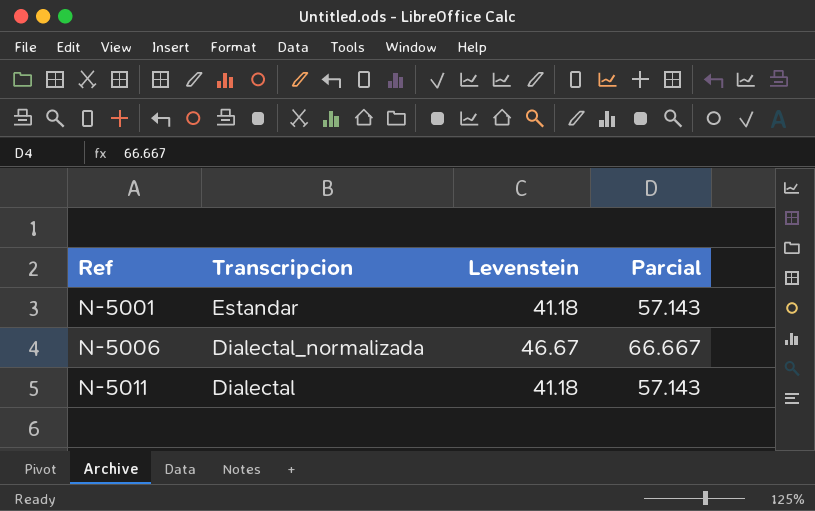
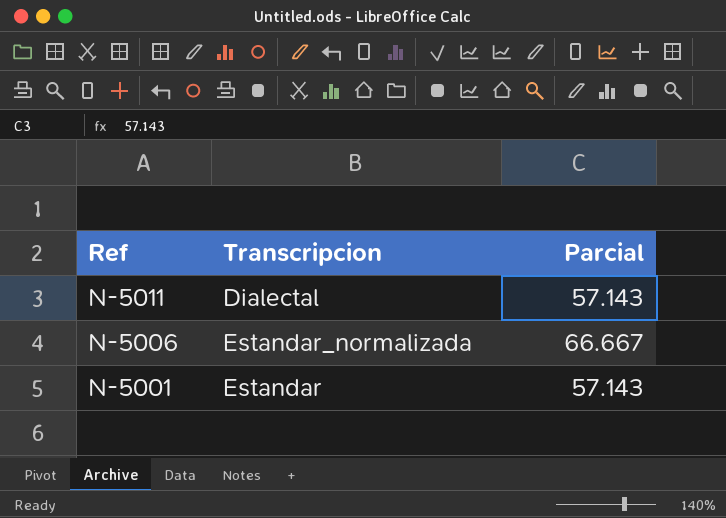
row order: Ref ascending -> Ref descending
column Levenstein | position: 3 -> none
N-5006 | Transcripcion: Dialectal_normalizada -> Estandar_normalizada

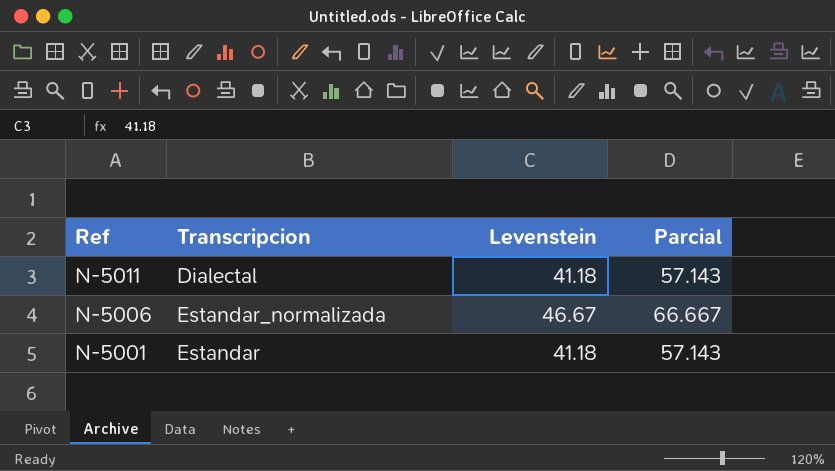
column Levenstein | position: none -> 3

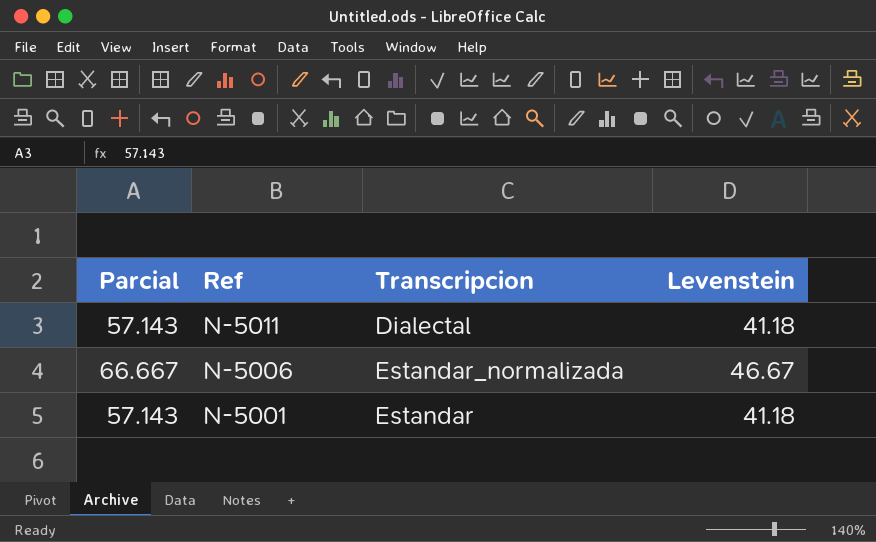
column Parcial | position: 4 -> 1

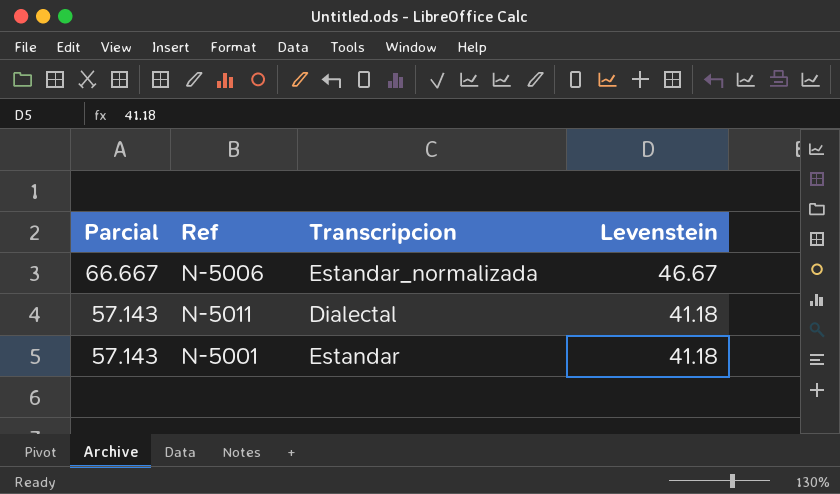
row order: Ref descending -> Parcial descending

